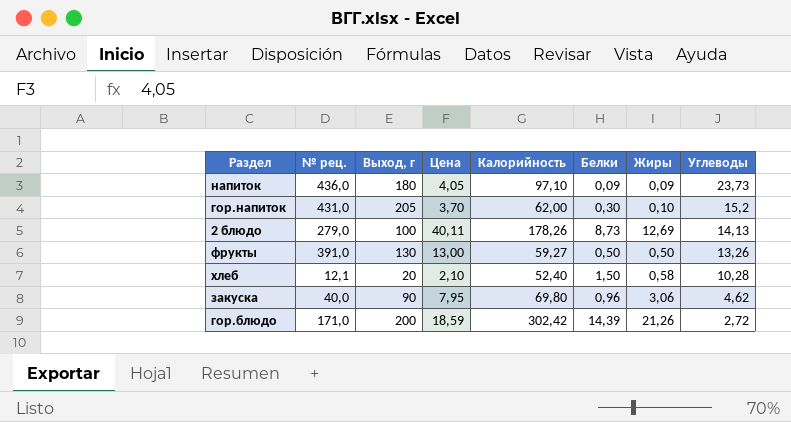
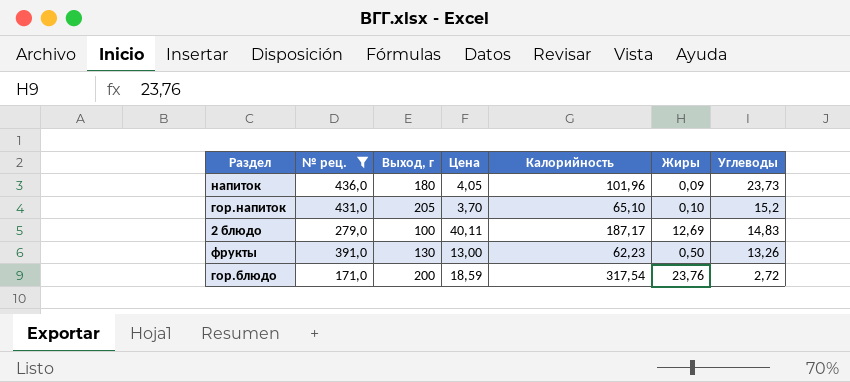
filter: none -> № рец. >= 171,0
column Белки | position: 6 -> none
напиток | Калорийность: 97,10 -> 101,96
гор.напиток | Калорийность: 62,00 -> 65,10
2 блюдо | Калорийность: 178,26 -> 187,17
2 блюдо | Углеводы: 14,13 -> 14,83
фрукты | Калорийность: 59,27 -> 62,23
гор.блюдо | Калорийность: 302,42 -> 317,54
гор.блюдо | Жиры: 21,26 -> 23,76

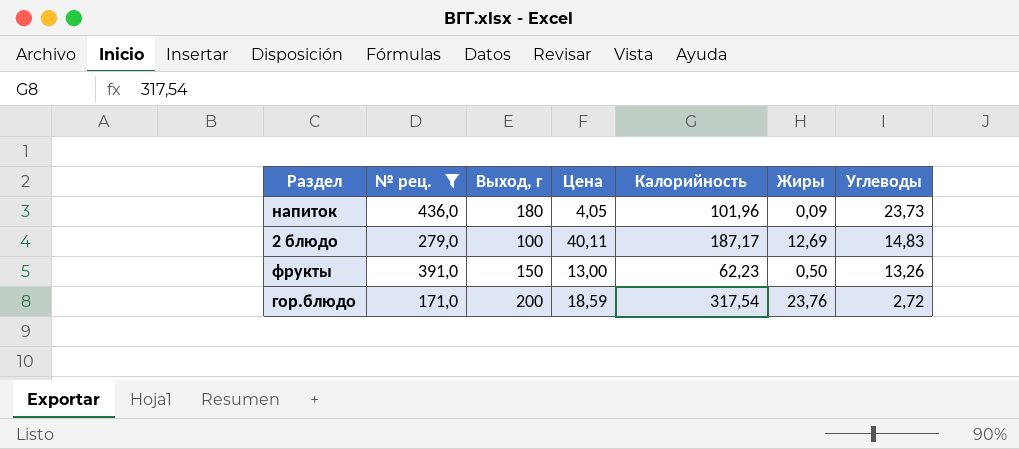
row гор.напиток: 431,0 | 205 | 3,70 | 65,10 | 0,10 | 15,2 -> none
фрукты | Выход, г: 130 -> 150

